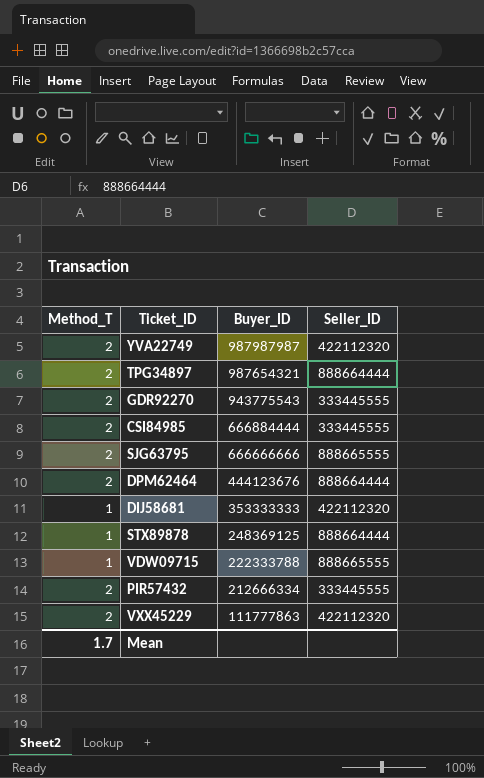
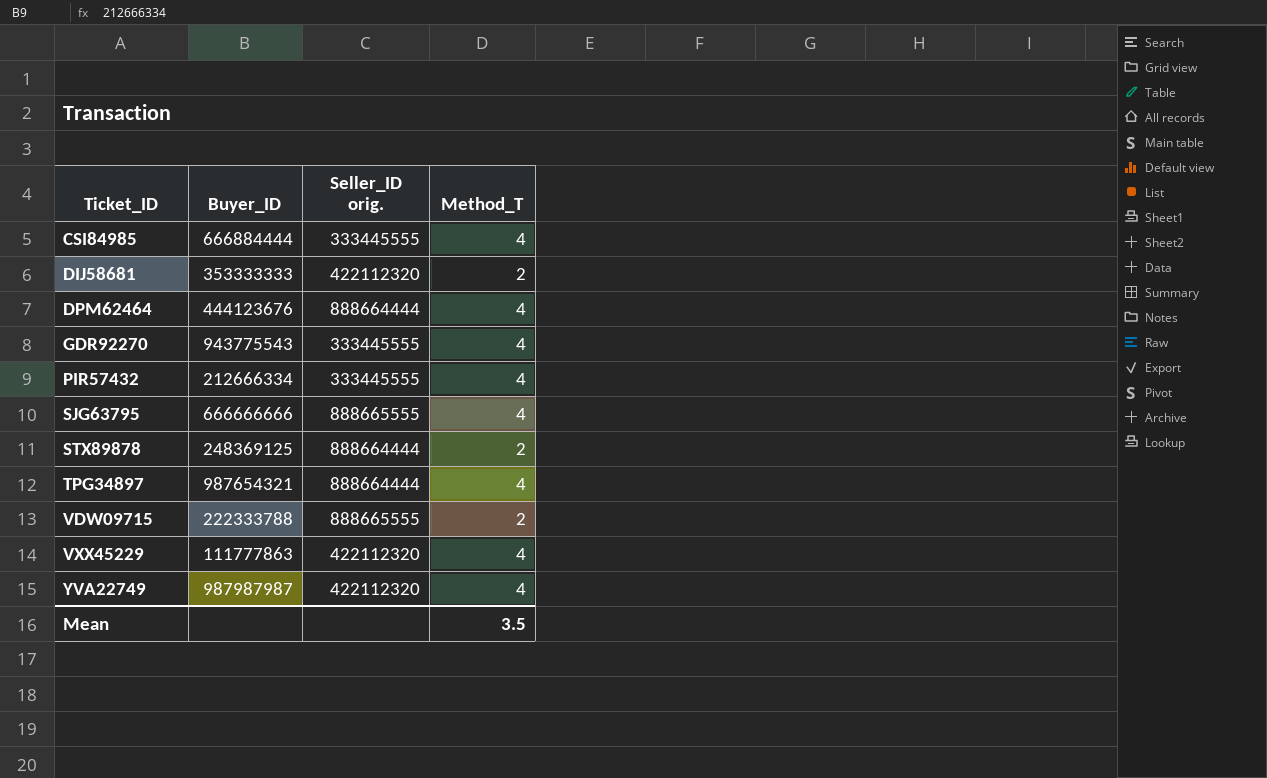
row order: Buyer_ID descending -> Ticket_ID ascending
column name: Seller_ID -> Seller_ID orig.
column Method_T | position: 1 -> 4
CSI84985 | Method_T: 2 -> 4
DIJ58681 | Method_T: 1 -> 2
DPM62464 | Method_T: 2 -> 4
GDR92270 | Method_T: 2 -> 4
PIR57432 | Method_T: 2 -> 4
SJG63795 | Method_T: 2 -> 4
STX89878 | Method_T: 1 -> 2
TPG34897 | Method_T: 2 -> 4
VDW09715 | Method_T: 1 -> 2
VXX45229 | Method_T: 2 -> 4
YVA22749 | Method_T: 2 -> 4
Mean | Method_T: 1.7 -> 3.5

